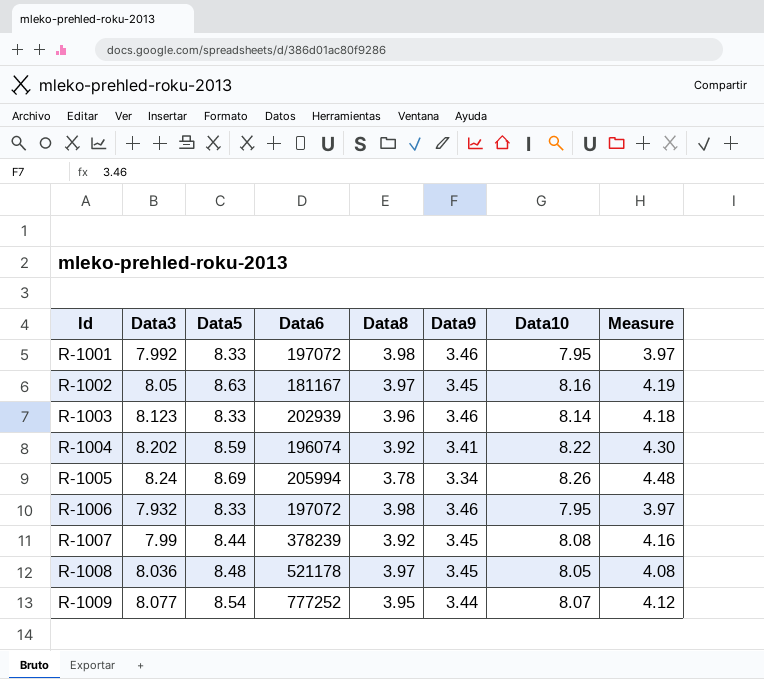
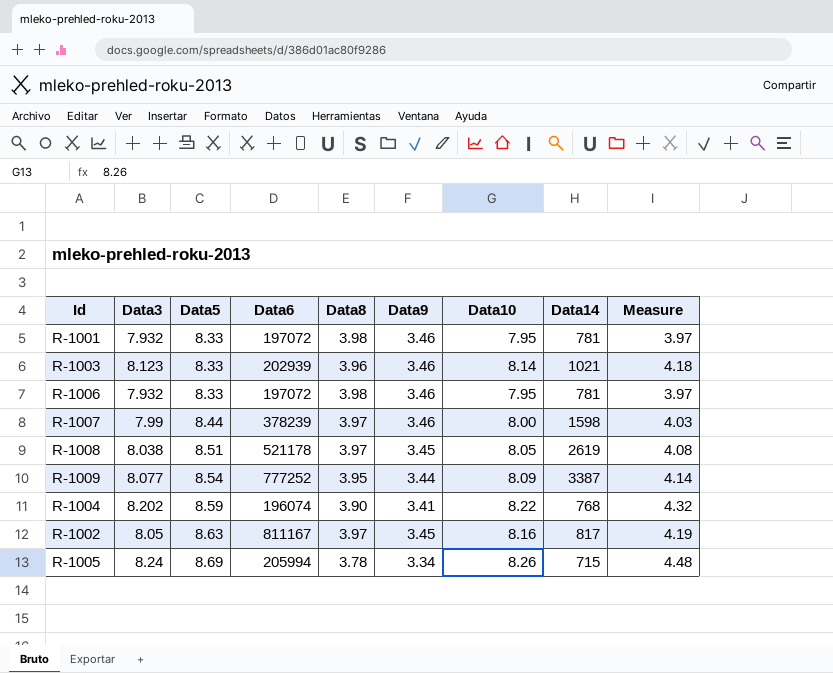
row order: Id ascending -> Data5 ascending
column Data14 | position: none -> 8
R-1001 | Data3: 7.992 -> 7.932
R-1007 | Data8: 3.92 -> 3.97
R-1007 | Data9: 3.45 -> 3.46
R-1007 | Data10: 8.08 -> 8.00
R-1007 | Measure: 4.16 -> 4.03
R-1008 | Data3: 8.036 -> 8.038
R-1008 | Data5: 8.48 -> 8.51
R-1009 | Data10: 8.07 -> 8.09
R-1009 | Measure: 4.12 -> 4.14
R-1004 | Data8: 3.92 -> 3.90
R-1004 | Measure: 4.30 -> 4.32
R-1002 | Data6: 181167 -> 811167

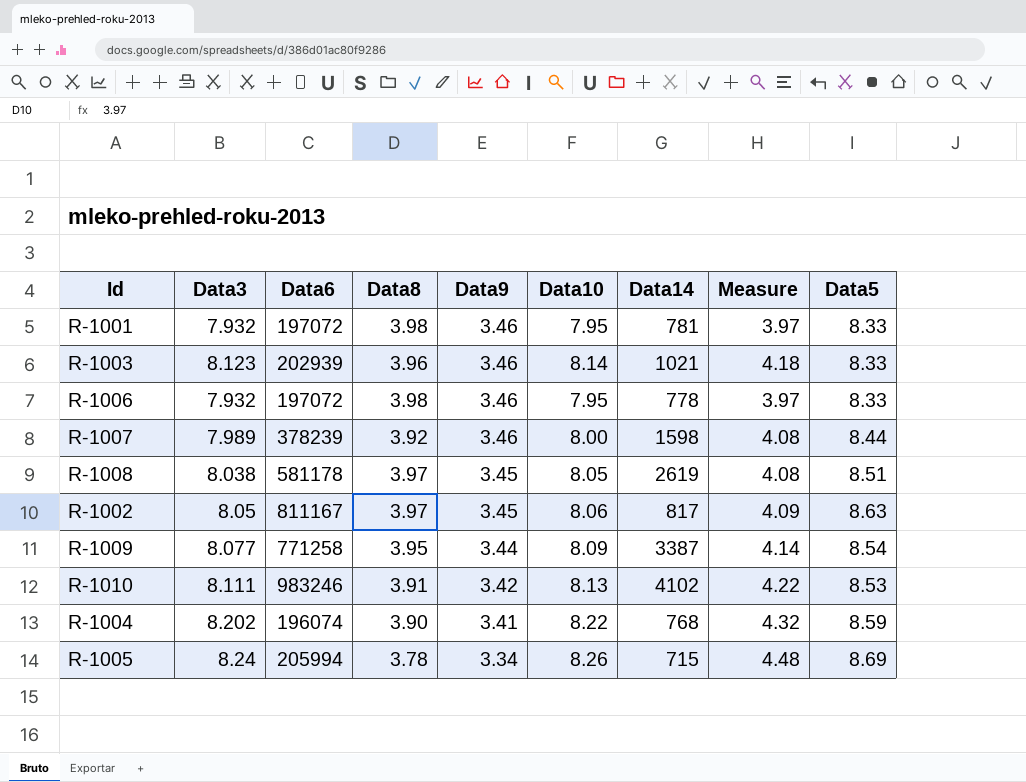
row order: Data5 ascending -> Data9 descending
column Data5 | position: 3 -> 9
R-1006 | Data14: 781 -> 778
R-1007 | Data3: 7.99 -> 7.989
R-1007 | Data8: 3.97 -> 3.92
R-1007 | Measure: 4.03 -> 4.08
R-1008 | Data6: 521178 -> 581178
R-1002 | Data10: 8.16 -> 8.06
R-1002 | Measure: 4.19 -> 4.09
R-1009 | Data6: 777252 -> 771258
row R-1010: none -> 8.111 | 983246 | 3.91 | 3.42 | 8.13 | 4102 | 4.22 | 8.53

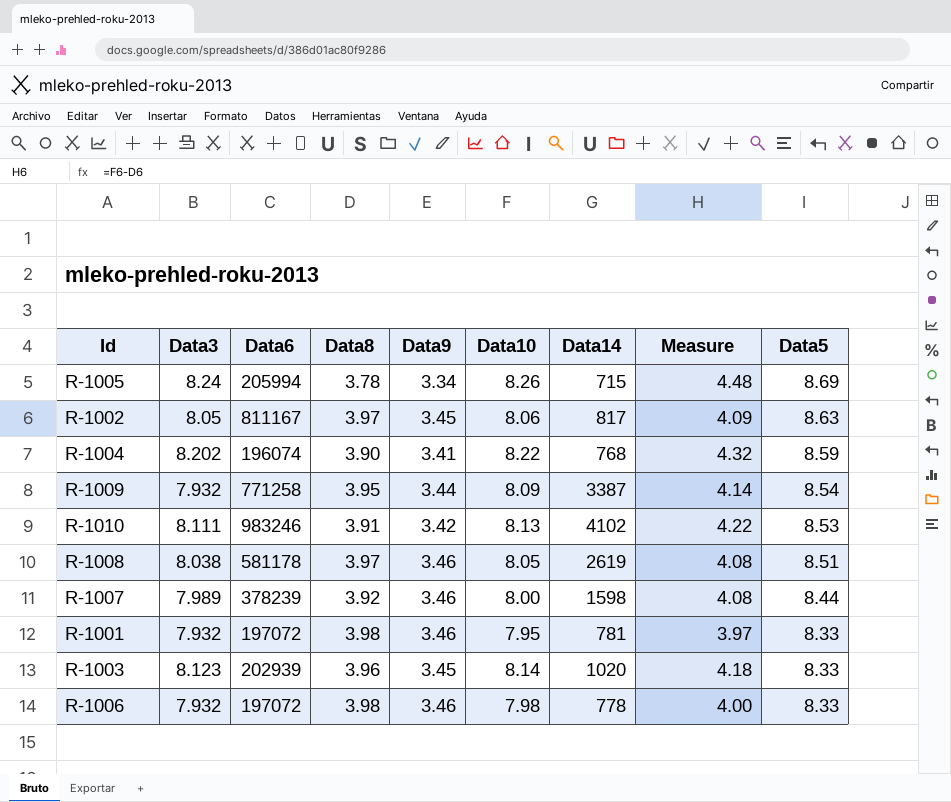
row order: Data9 descending -> Data5 descending
R-1009 | Data3: 8.077 -> 7.932
R-1008 | Data9: 3.45 -> 3.46
R-1003 | Data9: 3.46 -> 3.45
R-1003 | Data14: 1021 -> 1020
R-1006 | Data10: 7.95 -> 7.98
R-1006 | Measure: 3.97 -> 4.00

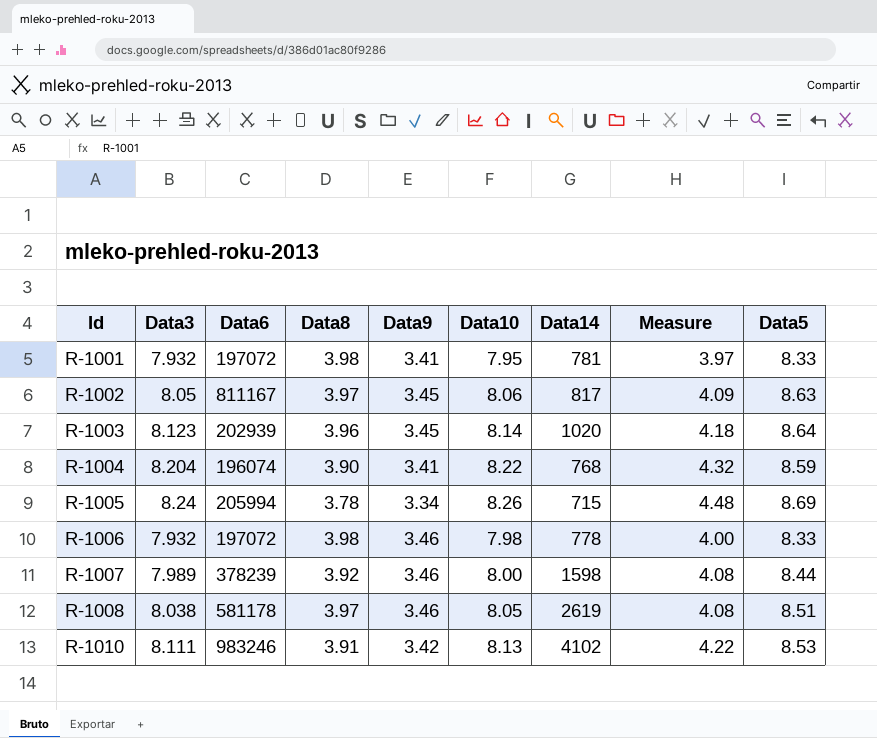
row order: Data5 descending -> Id ascending
row R-1009: 7.932 | 771258 | 3.95 | 3.44 | 8.09 | 3387 | 4.14 | 8.54 -> none
R-1001 | Data9: 3.46 -> 3.41
R-1003 | Data5: 8.33 -> 8.64
R-1004 | Data3: 8.202 -> 8.204

